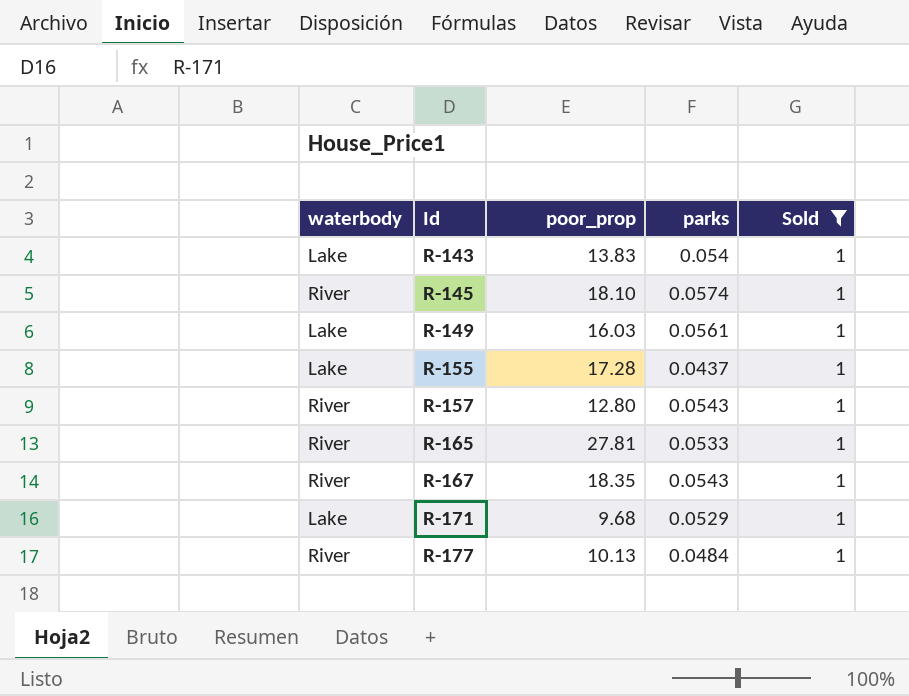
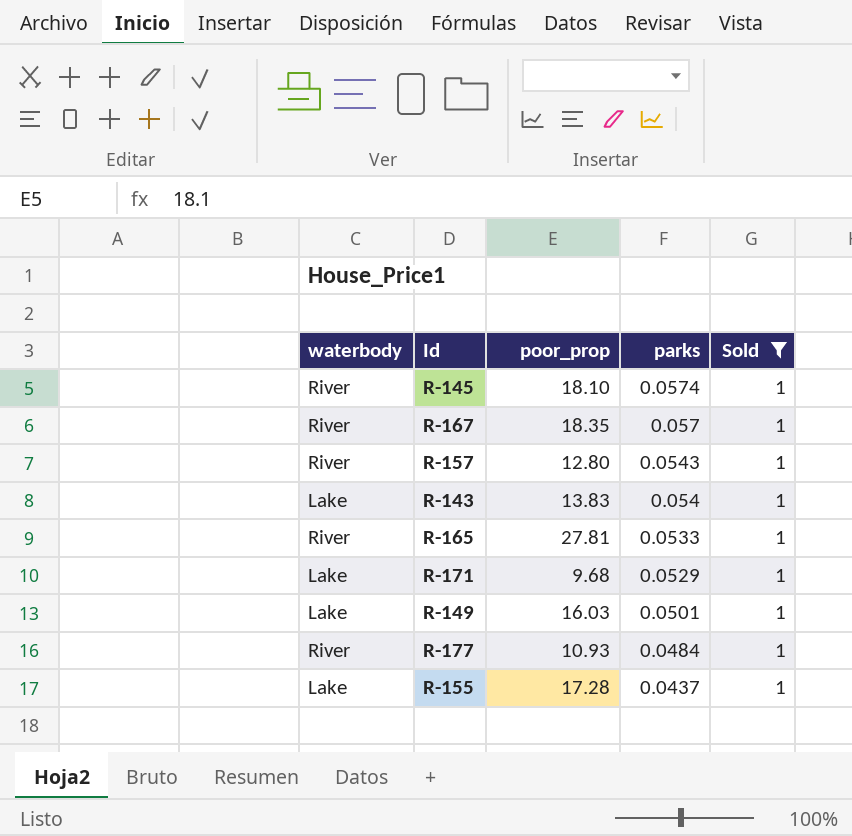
row order: Id ascending -> parks descending
R-167 | parks: 0.0543 -> 0.057
R-149 | parks: 0.0561 -> 0.0501
R-177 | poor_prop: 10.13 -> 10.93

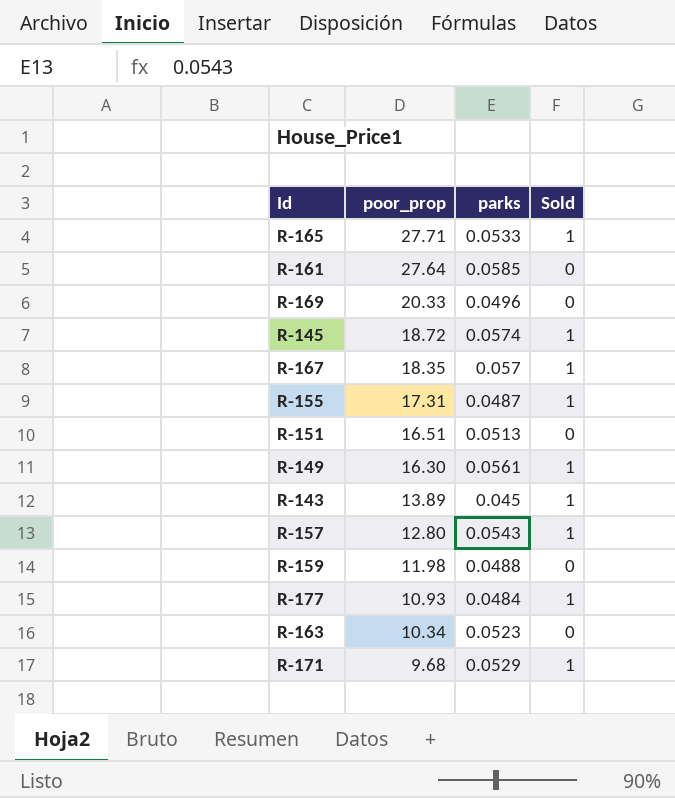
filter: Sold = 1 -> none
row order: parks descending -> poor_prop descending
column waterbody | position: 1 -> none
R-165 | poor_prop: 27.81 -> 27.71
R-145 | poor_prop: 18.10 -> 18.72
R-155 | poor_prop: 17.28 -> 17.31
R-155 | parks: 0.0437 -> 0.0487
R-149 | poor_prop: 16.03 -> 16.30
R-149 | parks: 0.0501 -> 0.0561
R-143 | poor_prop: 13.83 -> 13.89
R-143 | parks: 0.054 -> 0.045

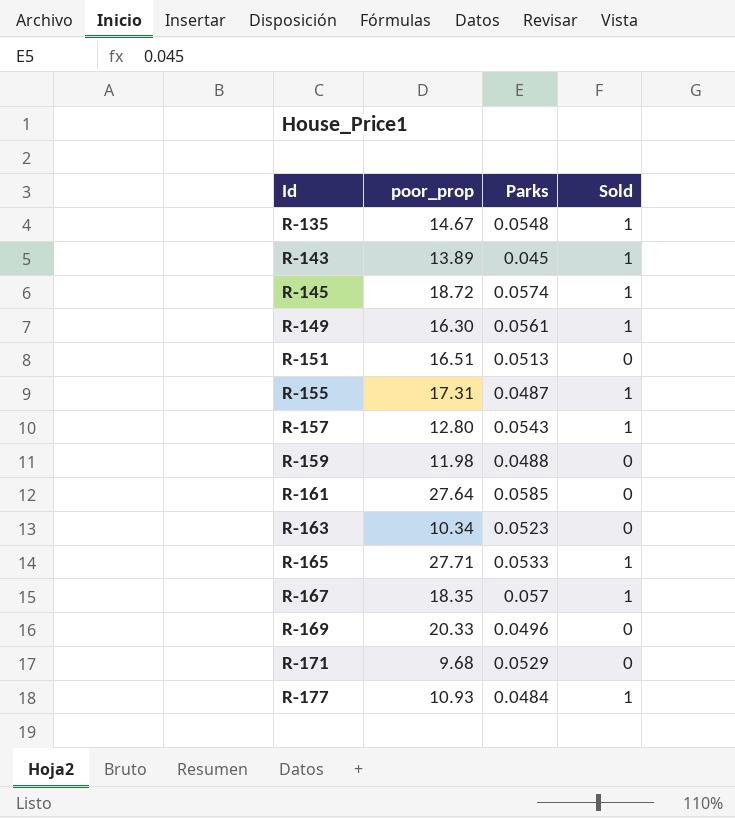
row order: poor_prop descending -> Id ascending
column name: parks -> Parks
row R-135: none -> 14.67 | 0.0548 | 1
R-171 | Sold: 1 -> 0

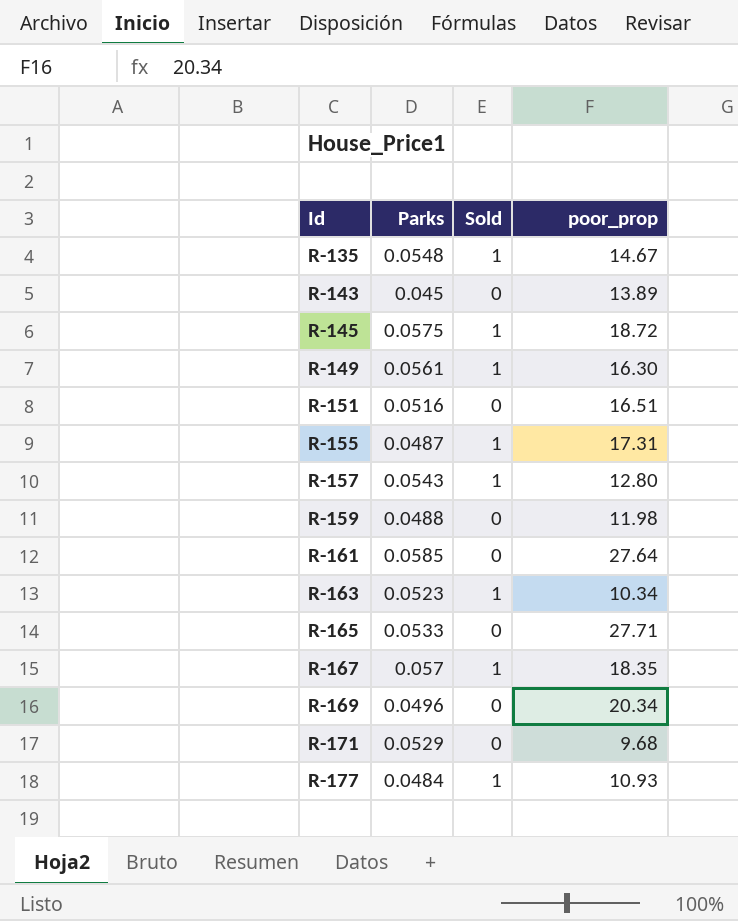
column poor_prop | position: 2 -> 4
R-143 | Sold: 1 -> 0
R-145 | Parks: 0.0574 -> 0.0575
R-151 | Parks: 0.0513 -> 0.0516
R-163 | Sold: 0 -> 1
R-165 | Sold: 1 -> 0
R-169 | poor_prop: 20.33 -> 20.34

